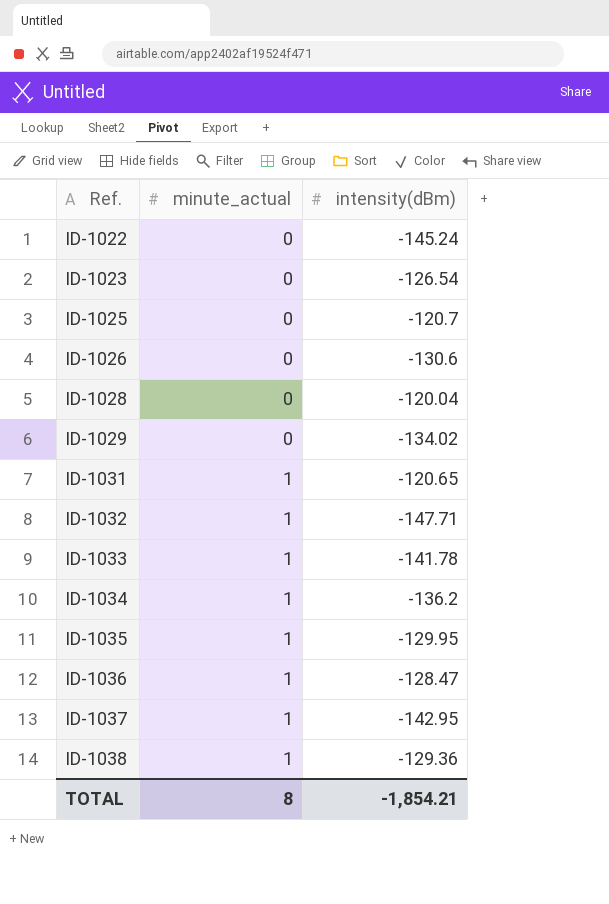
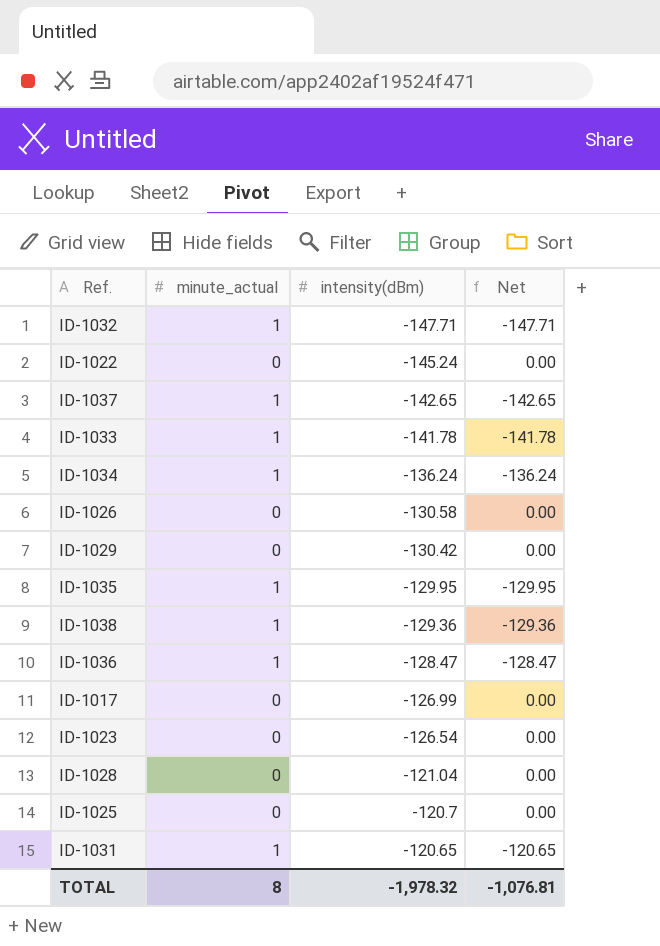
row order: Ref. ascending -> intensity(dBm) ascending
column Net | formula: none -> [minute_actual] * [intensity(dBm)]
ID-1037 | intensity(dBm): -142.95 -> -142.65
ID-1034 | intensity(dBm): -136.2 -> -136.24
ID-1026 | intensity(dBm): -130.6 -> -130.58
ID-1029 | intensity(dBm): -134.02 -> -130.42
row ID-1017: none -> 0 | -126.99 | 0.00
ID-1028 | intensity(dBm): -120.04 -> -121.04
TOTAL | intensity(dBm): -1,854.21 -> -1,978.32

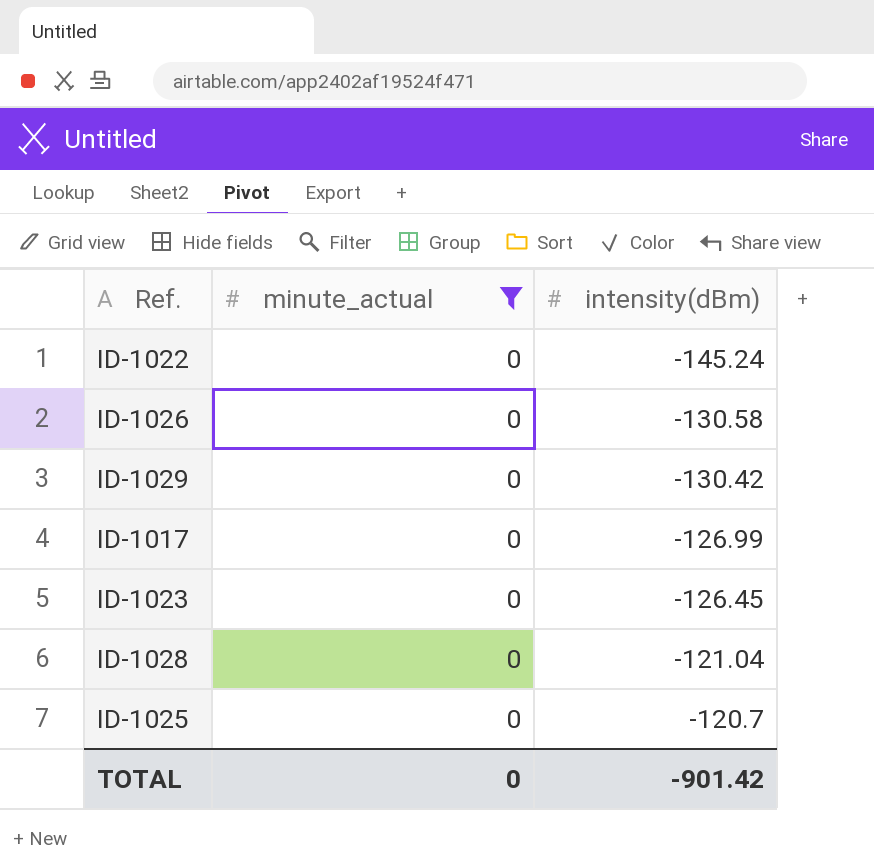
filter: none -> minute_actual = 0
column Net | formula: [minute_actual] * [intensity(dBm)] -> none
ID-1023 | intensity(dBm): -126.54 -> -126.45
TOTAL | minute_actual: 8 -> 0
TOTAL | intensity(dBm): -1,978.32 -> -901.42

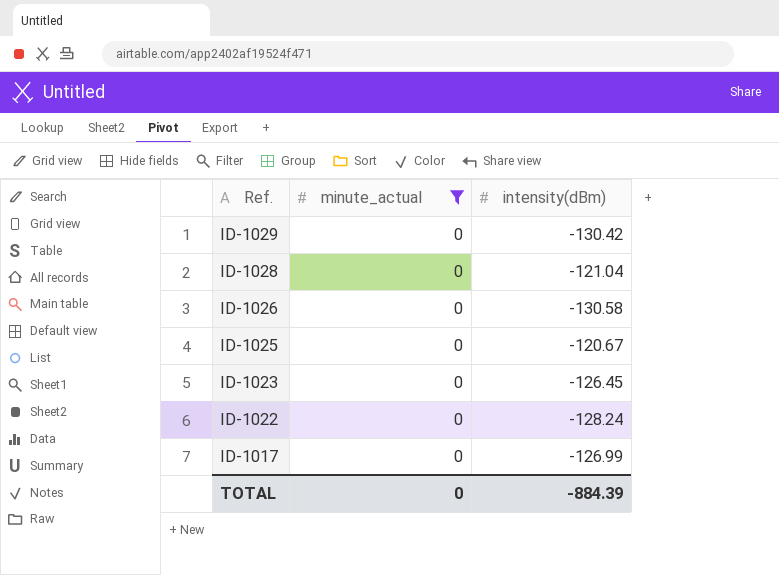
row order: intensity(dBm) ascending -> Ref. descending
ID-1025 | intensity(dBm): -120.7 -> -120.67
ID-1022 | intensity(dBm): -145.24 -> -128.24
TOTAL | intensity(dBm): -901.42 -> -884.39

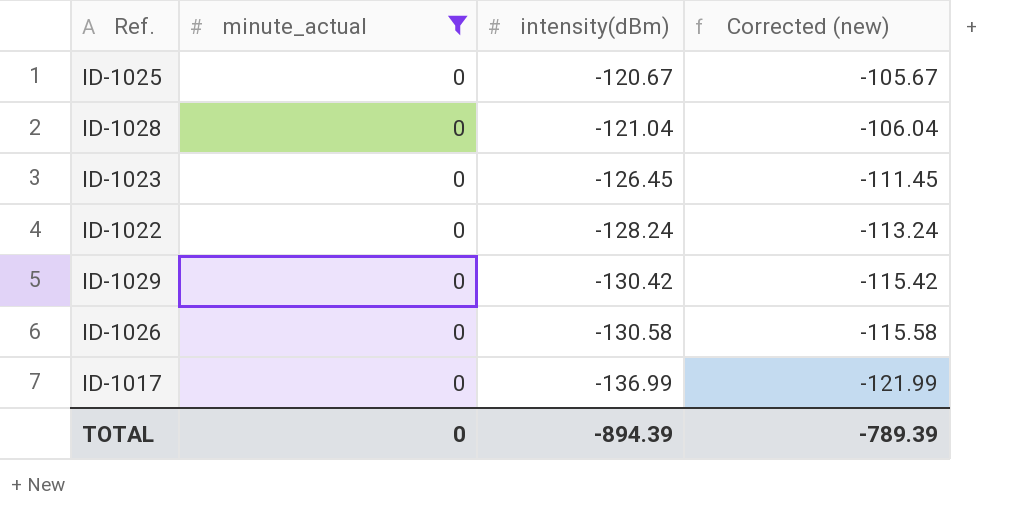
row order: Ref. descending -> intensity(dBm) descending
column Corrected (new) | formula: none -> [intensity(dBm)] + 15
ID-1017 | intensity(dBm): -126.99 -> -136.99
TOTAL | intensity(dBm): -884.39 -> -894.39

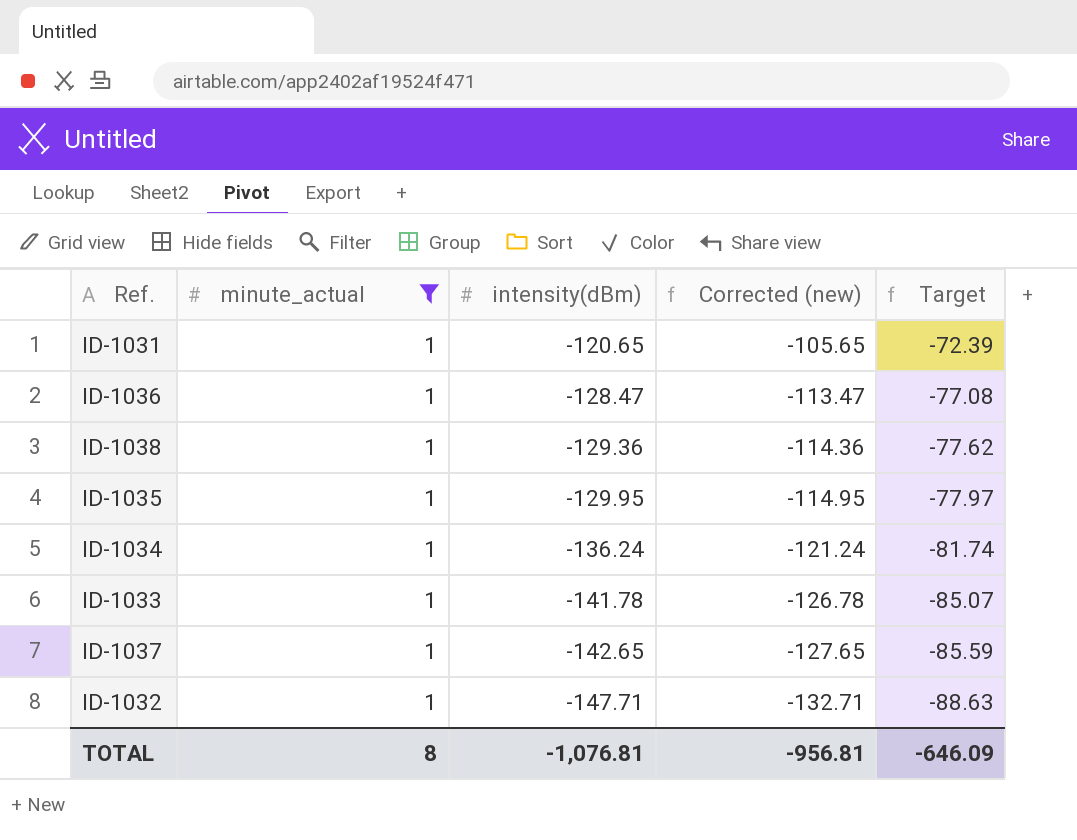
filter: minute_actual = 0 -> minute_actual = 1
column Target | formula: none -> [intensity(dBm)] * 0.6
TOTAL | minute_actual: 0 -> 8
TOTAL | intensity(dBm): -894.39 -> -1,076.81
TOTAL | Corrected (new): -789.39 -> -956.81

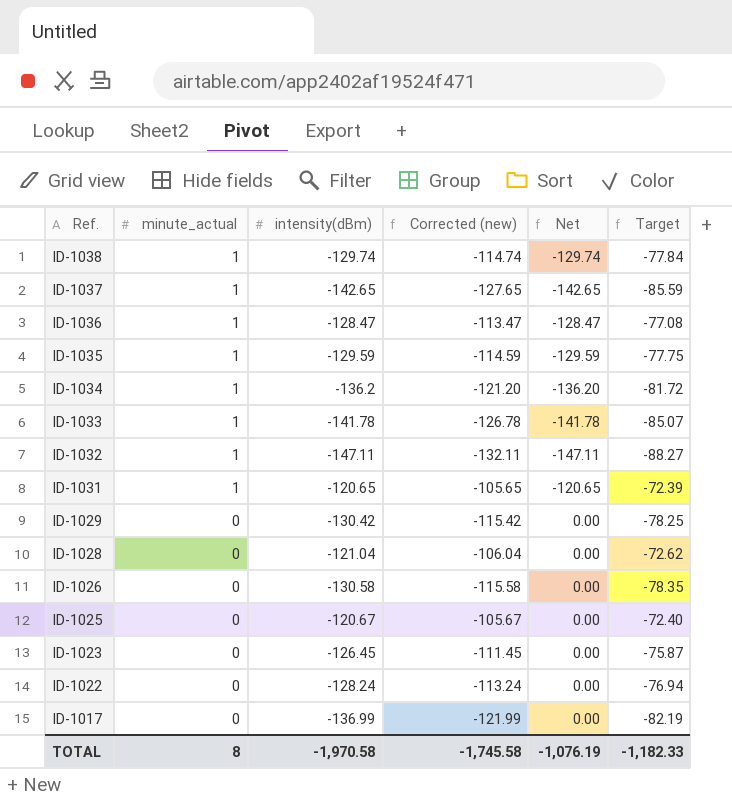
filter: minute_actual = 1 -> none
row order: intensity(dBm) descending -> Ref. descending
column Net | formula: none -> [minute_actual] * [intensity(dBm)]
ID-1038 | intensity(dBm): -129.36 -> -129.74
ID-1038 | Corrected (new): -114.36 -> -114.74
ID-1038 | Target: -77.62 -> -77.84
ID-1035 | intensity(dBm): -129.95 -> -129.59
ID-1035 | Corrected (new): -114.95 -> -114.59
ID-1035 | Target: -77.97 -> -77.75
ID-1034 | intensity(dBm): -136.24 -> -136.2
ID-1034 | Corrected (new): -121.24 -> -121.20
ID-1034 | Target: -81.74 -> -81.72
ID-1032 | intensity(dBm): -147.71 -> -147.11
ID-1032 | Corrected (new): -132.71 -> -132.11
ID-1032 | Target: -88.63 -> -88.27
TOTAL | intensity(dBm): -1,076.81 -> -1,970.58
TOTAL | Corrected (new): -956.81 -> -1,745.58
TOTAL | Target: -646.09 -> -1,182.33

